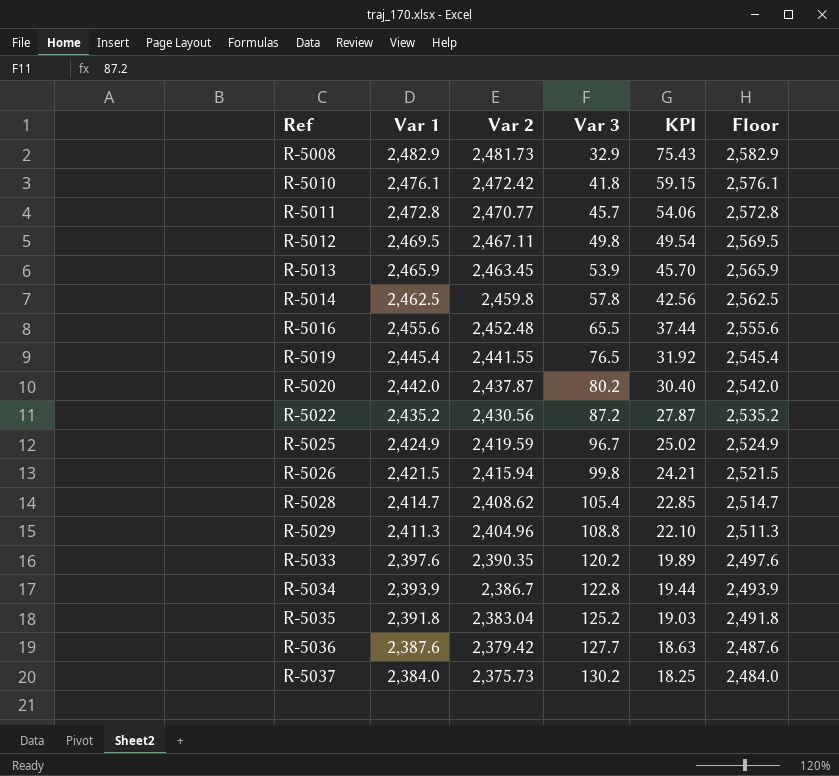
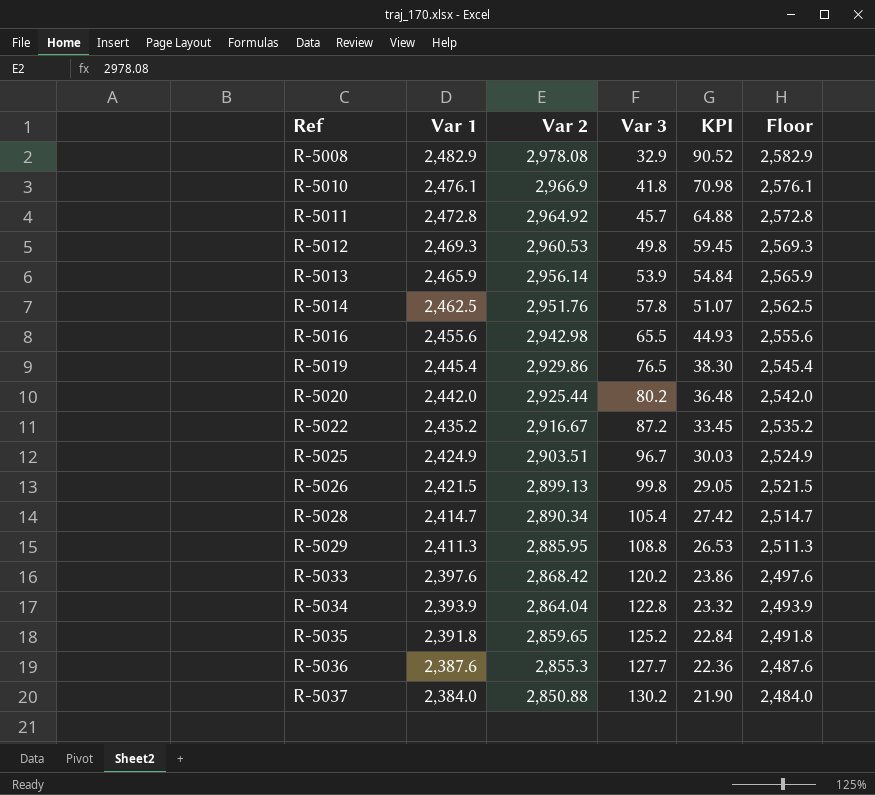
R-5008 | Var 2: 2,481.73 -> 2,978.08
R-5008 | KPI: 75.43 -> 90.52
R-5010 | Var 2: 2,472.42 -> 2,966.9
R-5010 | KPI: 59.15 -> 70.98
R-5011 | Var 2: 2,470.77 -> 2,964.92
R-5011 | KPI: 54.06 -> 64.88
R-5012 | Var 1: 2,469.5 -> 2,469.3
R-5012 | Var 2: 2,467.11 -> 2,960.53
R-5012 | KPI: 49.54 -> 59.45
R-5012 | Floor: 2,569.5 -> 2,569.3
R-5013 | Var 2: 2,463.45 -> 2,956.14
R-5013 | KPI: 45.70 -> 54.84
R-5014 | Var 2: 2,459.8 -> 2,951.76
R-5014 | KPI: 42.56 -> 51.07
R-5016 | Var 2: 2,452.48 -> 2,942.98
R-5016 | KPI: 37.44 -> 44.93
R-5019 | Var 2: 2,441.55 -> 2,929.86
R-5019 | KPI: 31.92 -> 38.30
R-5020 | Var 2: 2,437.87 -> 2,925.44
R-5020 | KPI: 30.40 -> 36.48
R-5022 | Var 2: 2,430.56 -> 2,916.67
R-5022 | KPI: 27.87 -> 33.45
R-5025 | Var 2: 2,419.59 -> 2,903.51
R-5025 | KPI: 25.02 -> 30.03
R-5026 | Var 2: 2,415.94 -> 2,899.13
R-5026 | KPI: 24.21 -> 29.05
R-5028 | Var 2: 2,408.62 -> 2,890.34
R-5028 | KPI: 22.85 -> 27.42
R-5029 | Var 2: 2,404.96 -> 2,885.95
R-5029 | KPI: 22.10 -> 26.53
R-5033 | Var 2: 2,390.35 -> 2,868.42
R-5033 | KPI: 19.89 -> 23.86
R-5034 | Var 2: 2,386.7 -> 2,864.04
R-5034 | KPI: 19.44 -> 23.32
R-5035 | Var 2: 2,383.04 -> 2,859.65
R-5035 | KPI: 19.03 -> 22.84
R-5036 | Var 2: 2,379.42 -> 2,855.3
R-5036 | KPI: 18.63 -> 22.36
R-5037 | Var 2: 2,375.73 -> 2,850.88
R-5037 | KPI: 18.25 -> 21.90

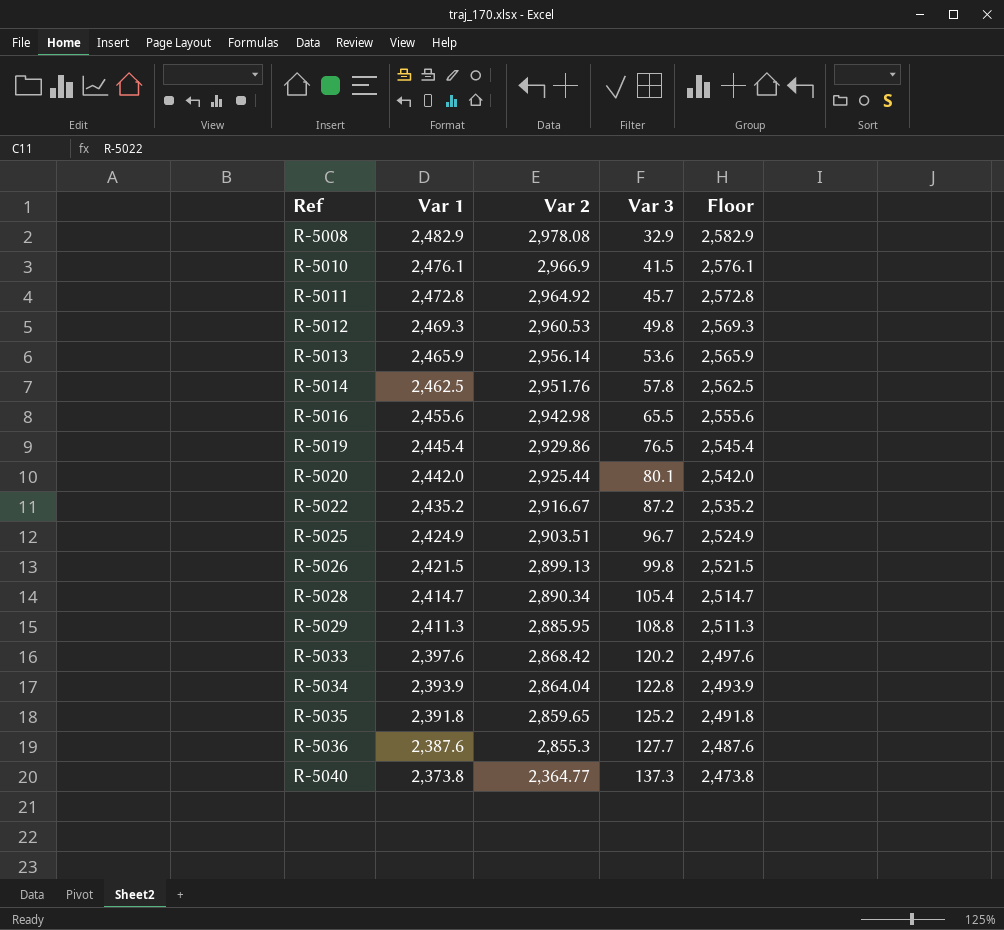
column KPI | formula: [Var 2] / [Var 3] -> none
row R-5037: 2,384.0 | 2,850.88 | 130.2 | 21.90 | 2,484.0 -> none
R-5010 | Var 3: 41.8 -> 41.5
R-5013 | Var 3: 53.9 -> 53.6
R-5020 | Var 3: 80.2 -> 80.1
row R-5040: none -> 2,373.8 | 2,364.77 | 137.3 | 2,473.8

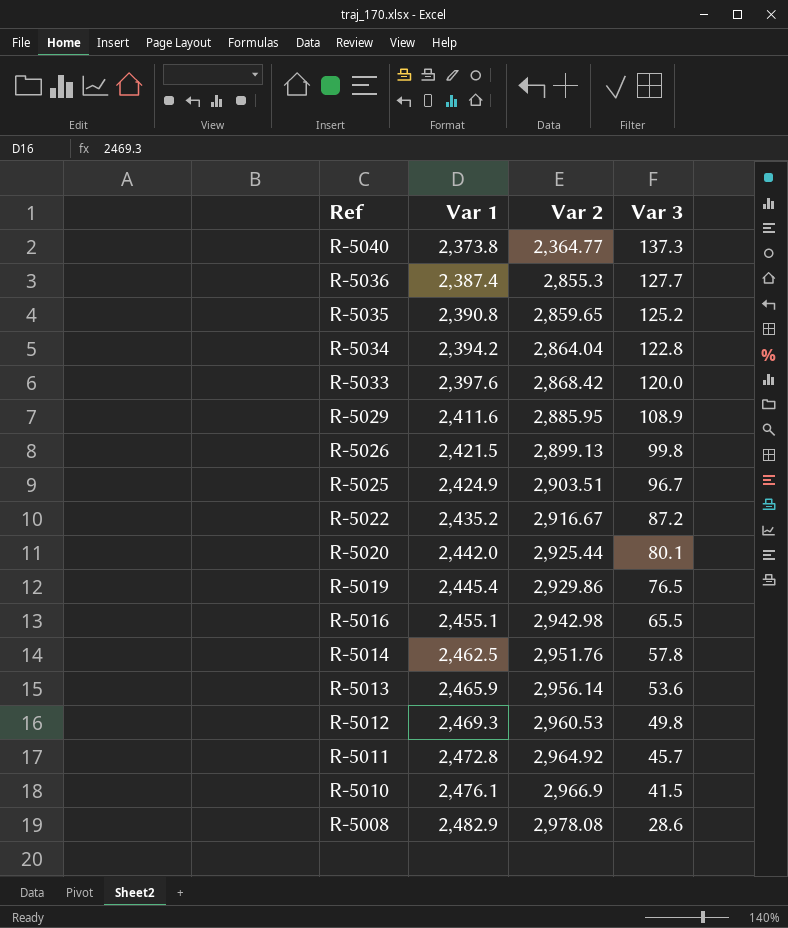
row order: Ref ascending -> Ref descending
column Floor | formula: [Var 1] + 100 -> none
row R-5028: 2,414.7 | 2,890.34 | 105.4 | 2,514.7 -> none
R-5036 | Var 1: 2,387.6 -> 2,387.4
R-5035 | Var 1: 2,391.8 -> 2,390.8
R-5034 | Var 1: 2,393.9 -> 2,394.2
R-5033 | Var 3: 120.2 -> 120.0
R-5029 | Var 1: 2,411.3 -> 2,411.6
R-5029 | Var 3: 108.8 -> 108.9
R-5016 | Var 1: 2,455.6 -> 2,455.1
R-5008 | Var 3: 32.9 -> 28.6

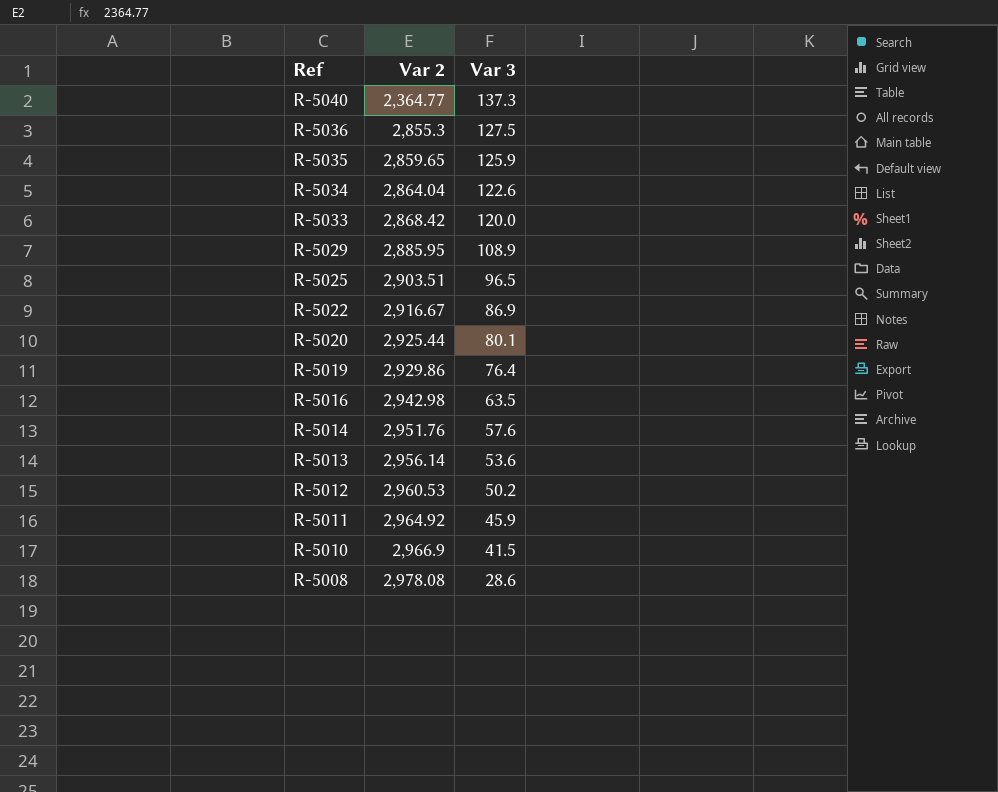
column Var 1 | position: 2 -> none
row R-5026: 2,421.5 | 2,899.13 | 99.8 -> none
R-5036 | Var 3: 127.7 -> 127.5
R-5035 | Var 3: 125.2 -> 125.9
R-5034 | Var 3: 122.8 -> 122.6
R-5025 | Var 3: 96.7 -> 96.5
R-5022 | Var 3: 87.2 -> 86.9
R-5019 | Var 3: 76.5 -> 76.4
R-5016 | Var 3: 65.5 -> 63.5
R-5014 | Var 3: 57.8 -> 57.6
R-5012 | Var 3: 49.8 -> 50.2
R-5011 | Var 3: 45.7 -> 45.9

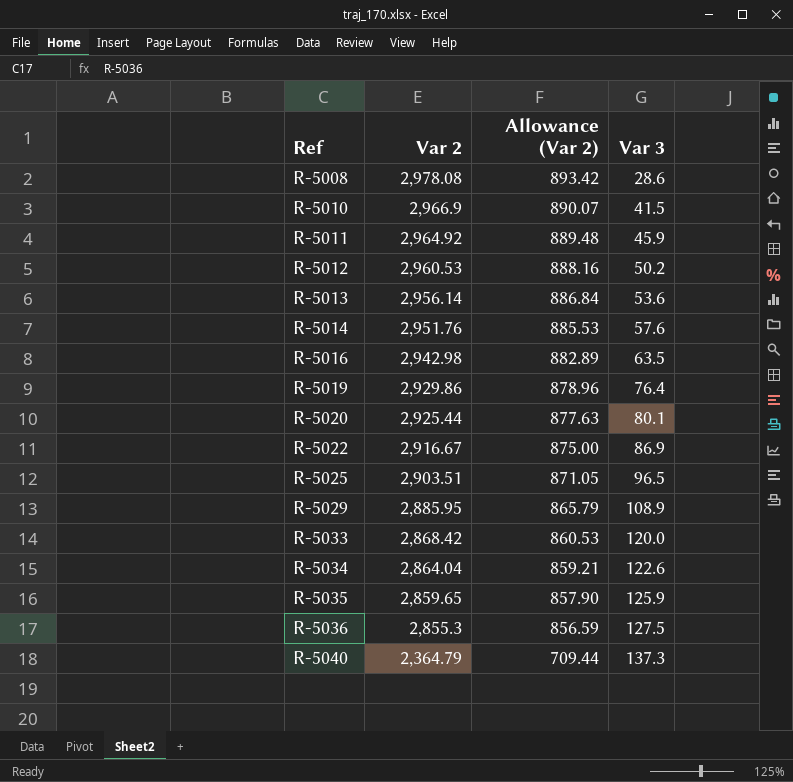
row order: Ref descending -> Ref ascending
column Allowance (Var 2) | formula: none -> [Var 2] * 0.3
R-5040 | Var 2: 2,364.77 -> 2,364.79

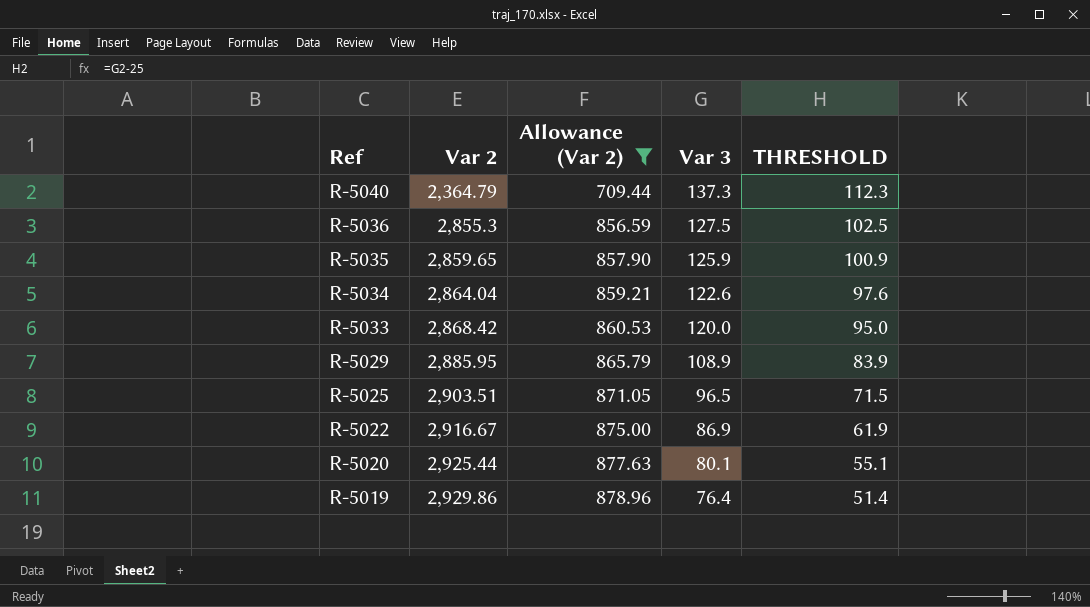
filter: none -> Allowance (Var 2) <= 878.96
row order: Ref ascending -> Ref descending
column THRESHOLD | formula: none -> [Var 3] - 25

